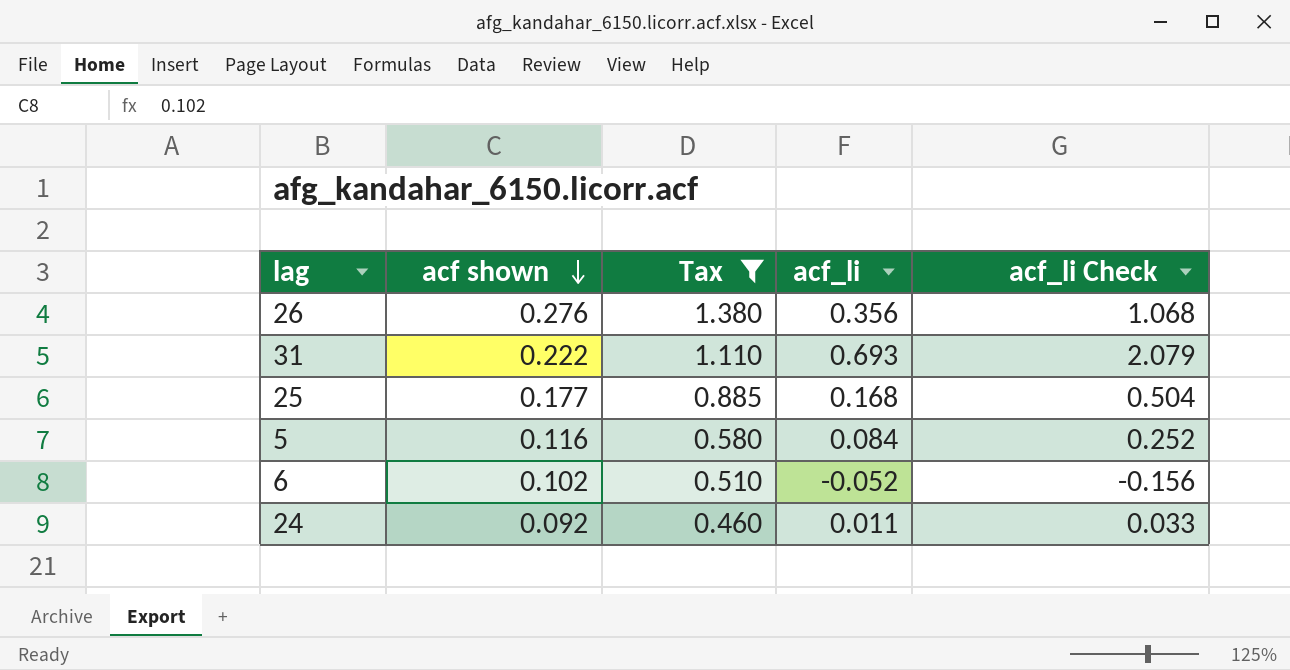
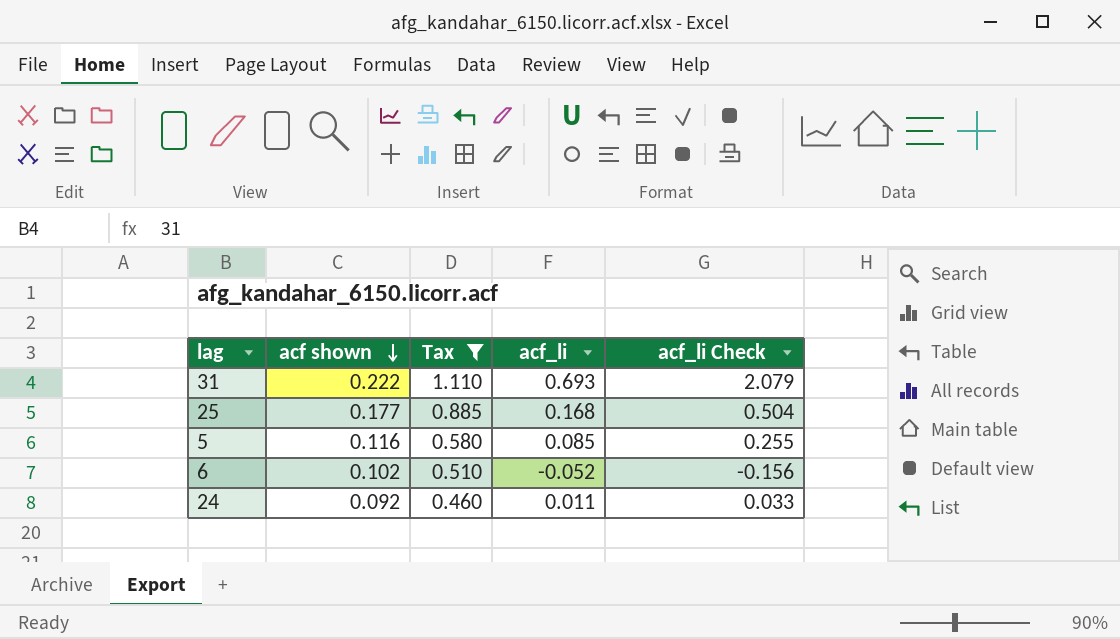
row 26: 0.276 | 1.380 | 0.356 | 1.068 -> none
5 | acf_li: 0.084 -> 0.085
5 | acf_li Check: 0.252 -> 0.255

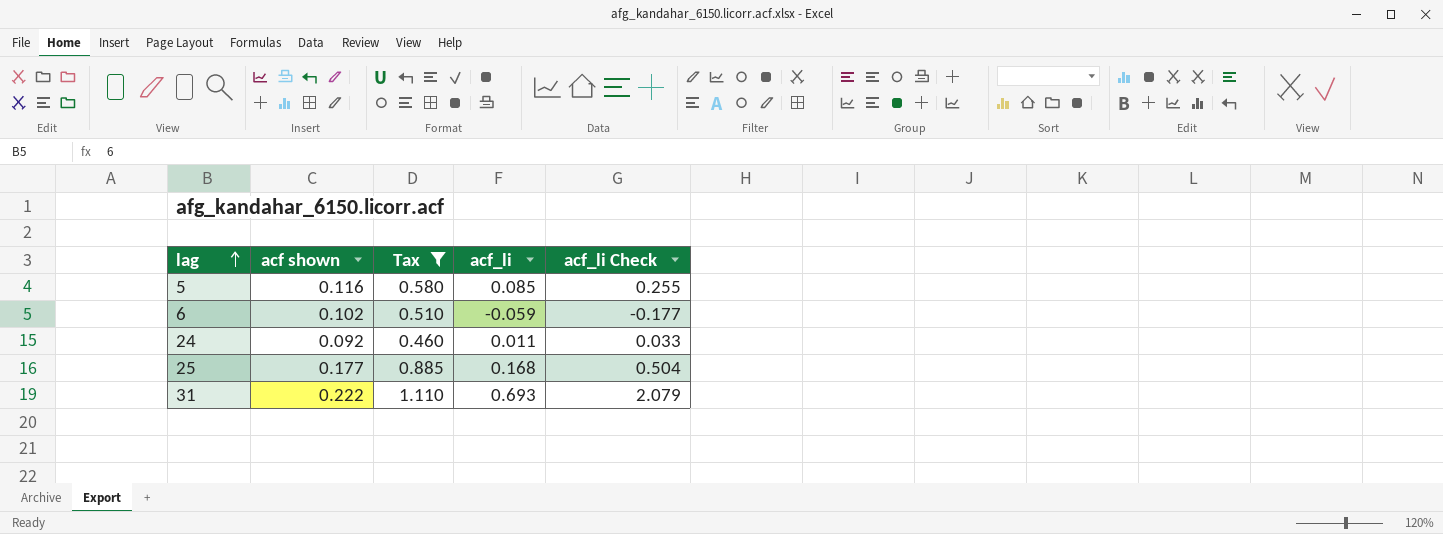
row order: acf shown descending -> lag ascending
6 | acf_li: -0.052 -> -0.059
6 | acf_li Check: -0.156 -> -0.177

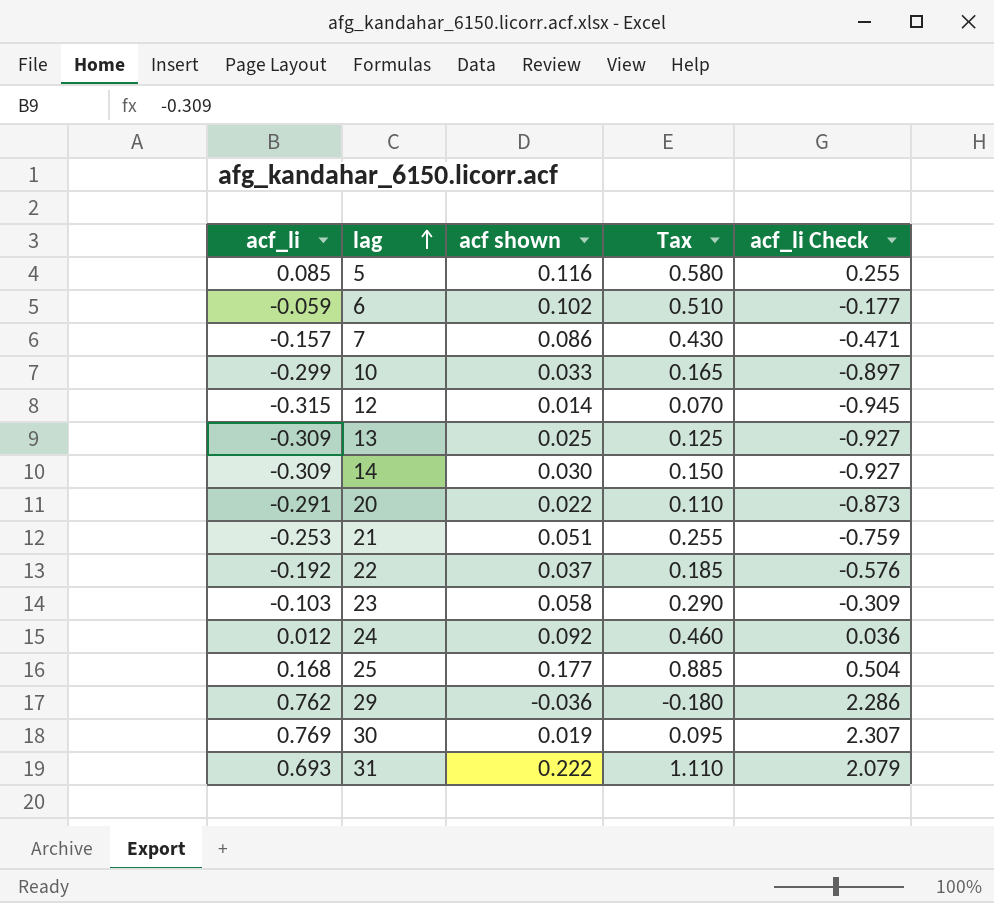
filter: Tax >= 0.460 -> none
column acf_li | position: 4 -> 1
24 | acf_li: 0.011 -> 0.012
24 | acf_li Check: 0.033 -> 0.036

